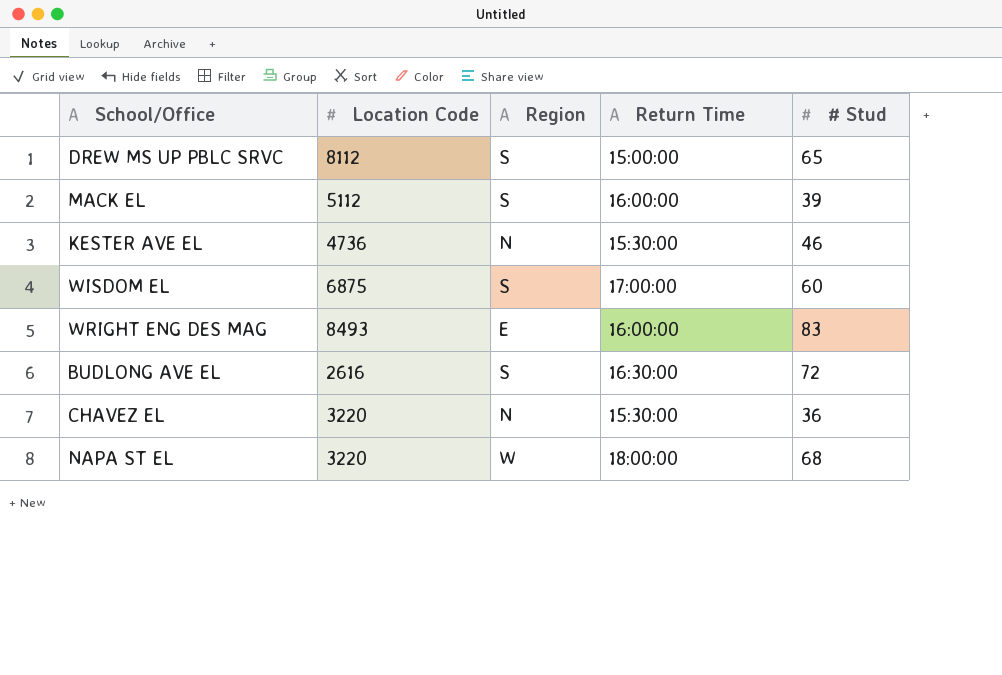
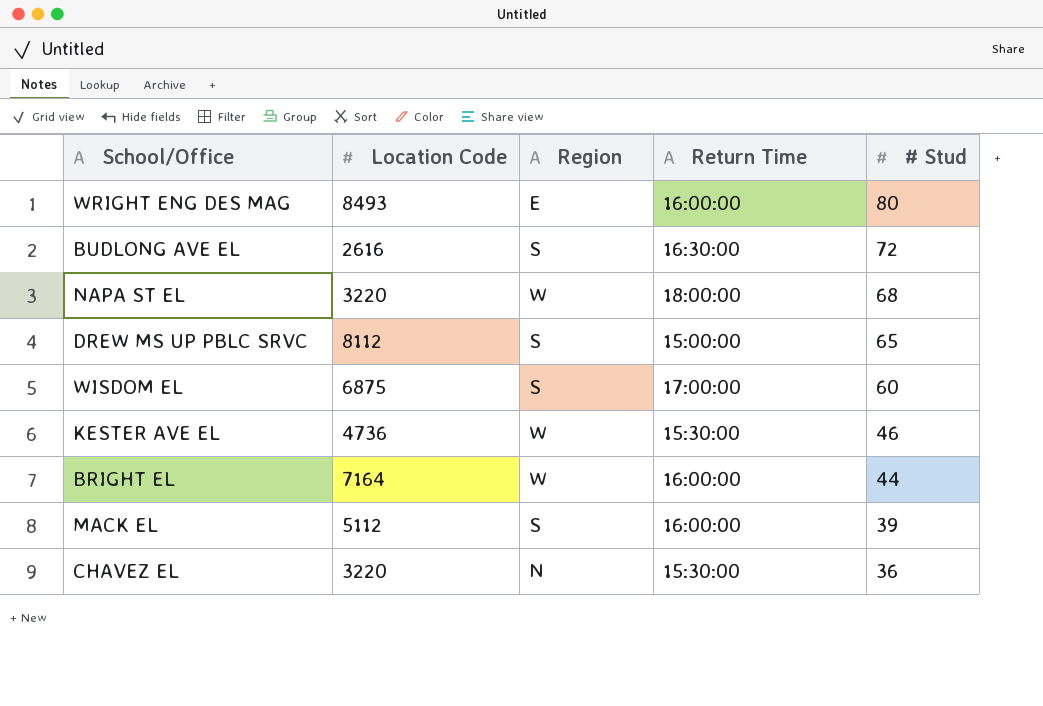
row order: none -> # Stud descending
WRIGHT ENG DES MAG | # Stud: 83 -> 80
KESTER AVE EL | Region: N -> W
row BRIGHT EL: none -> 7164 | W | 16:00:00 | 44

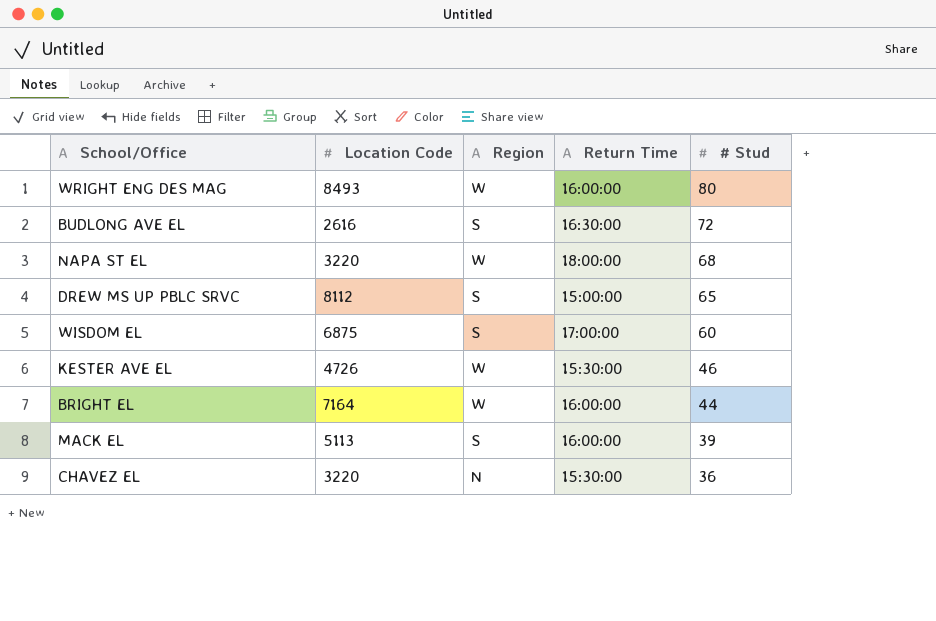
WRIGHT ENG DES MAG | Region: E -> W
KESTER AVE EL | Location Code: 4736 -> 4726
MACK EL | Location Code: 5112 -> 5113

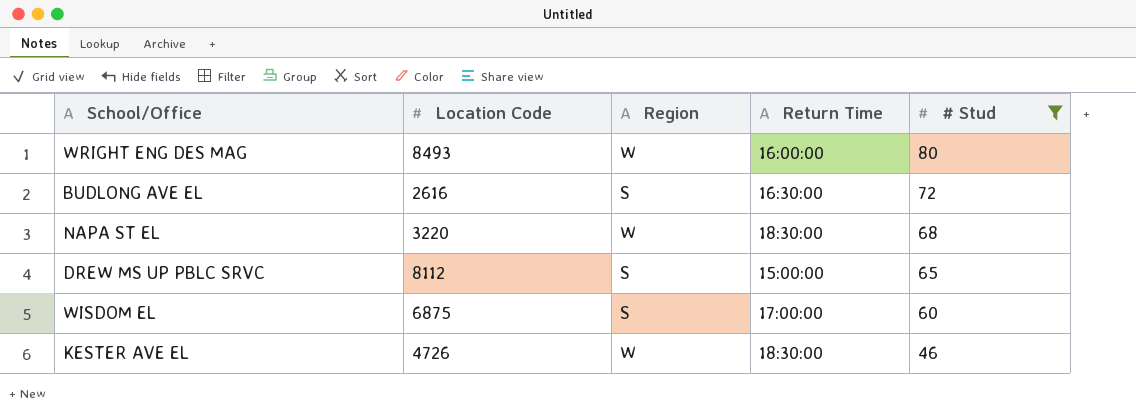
filter: none -> # Stud >= 46
NAPA ST EL | Return Time: 18:00:00 -> 18:30:00
KESTER AVE EL | Return Time: 15:30:00 -> 18:30:00

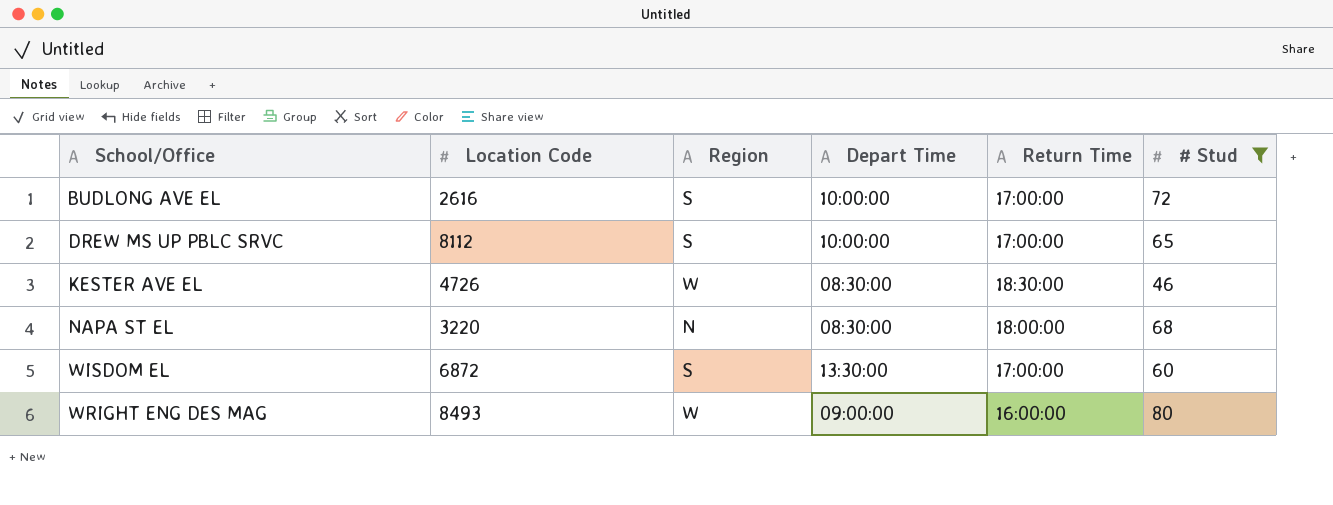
row order: # Stud descending -> School/Office ascending
column Depart Time | position: none -> 4
BUDLONG AVE EL | Return Time: 16:30:00 -> 17:00:00
DREW MS UP PBLC SRVC | Return Time: 15:00:00 -> 17:00:00
NAPA ST EL | Region: W -> N
NAPA ST EL | Return Time: 18:30:00 -> 18:00:00
WISDOM EL | Location Code: 6875 -> 6872

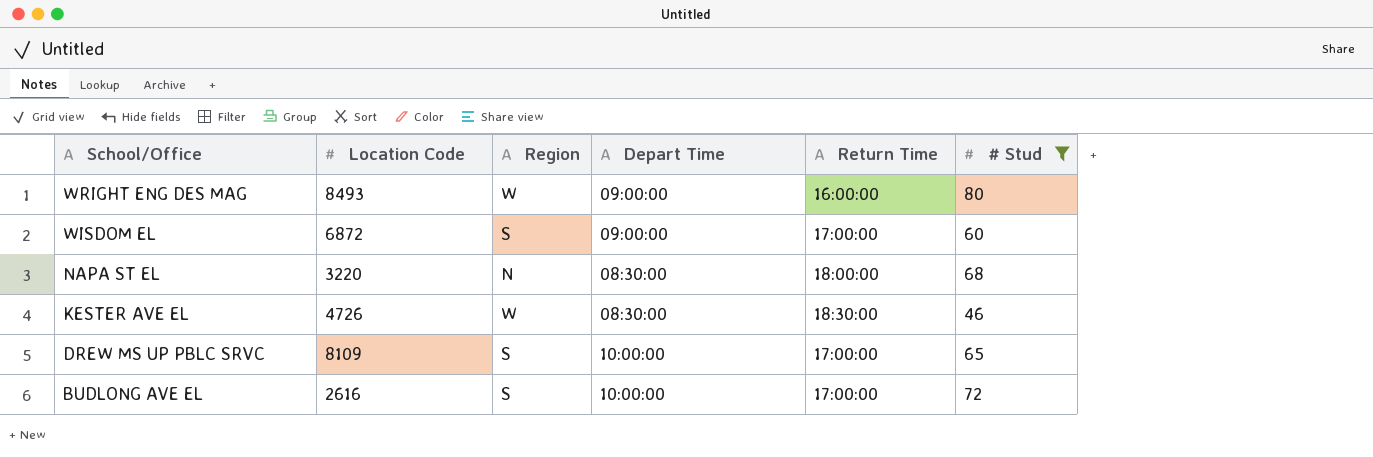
row order: School/Office ascending -> School/Office descending
WISDOM EL | Depart Time: 13:30:00 -> 09:00:00
DREW MS UP PBLC SRVC | Location Code: 8112 -> 8109

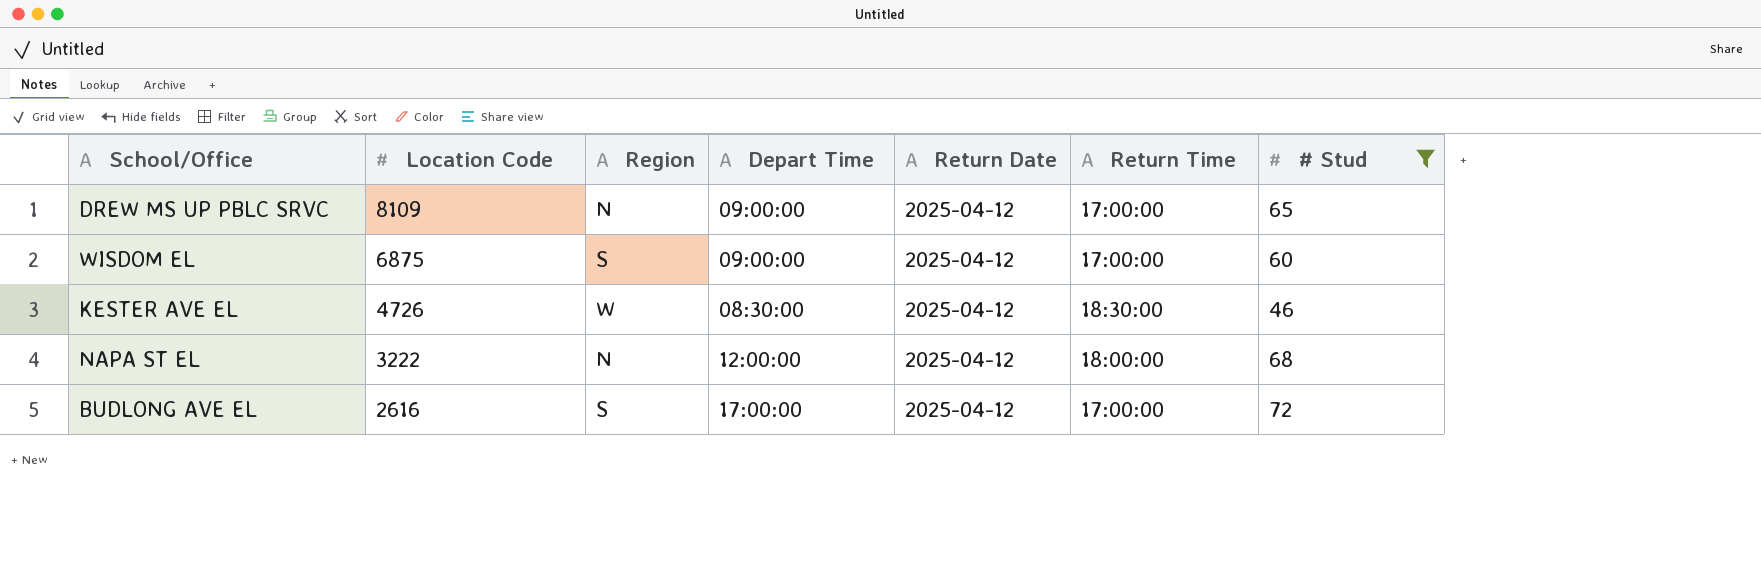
row order: School/Office descending -> Location Code descending
column Return Date | position: none -> 5
row WRIGHT ENG DES MAG: 8493 | W | 09:00:00 | 16:00:00 | 80 -> none
DREW MS UP PBLC SRVC | Region: S -> N
DREW MS UP PBLC SRVC | Depart Time: 10:00:00 -> 09:00:00
WISDOM EL | Location Code: 6872 -> 6875
NAPA ST EL | Location Code: 3220 -> 3222
NAPA ST EL | Depart Time: 08:30:00 -> 12:00:00
BUDLONG AVE EL | Depart Time: 10:00:00 -> 17:00:00

